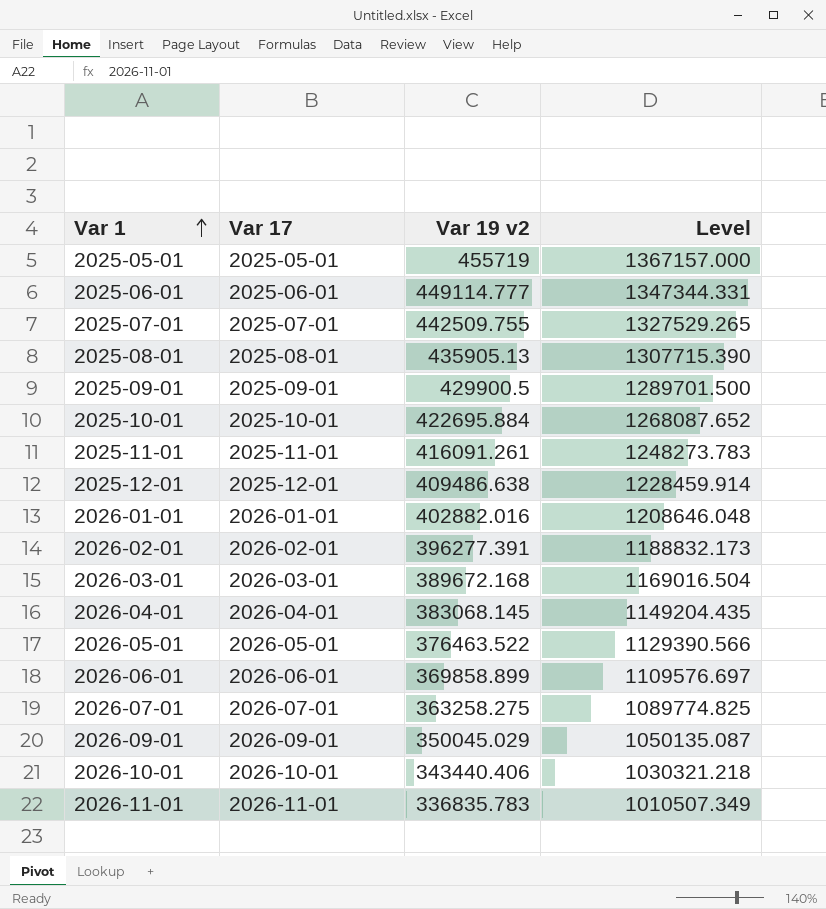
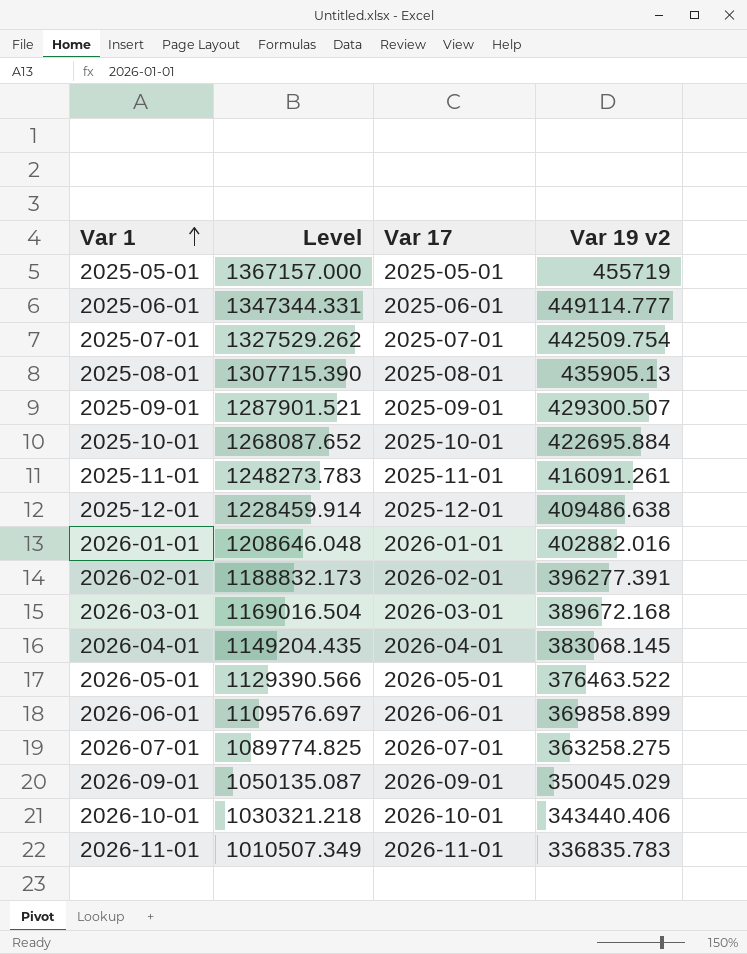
column Level | position: 4 -> 2
2025-07-01 | Level: 1327529.265 -> 1327529.262
2025-07-01 | Var 19 v2: 442509.755 -> 442509.754
2025-09-01 | Level: 1289701.500 -> 1287901.521
2025-09-01 | Var 19 v2: 429900.5 -> 429300.507

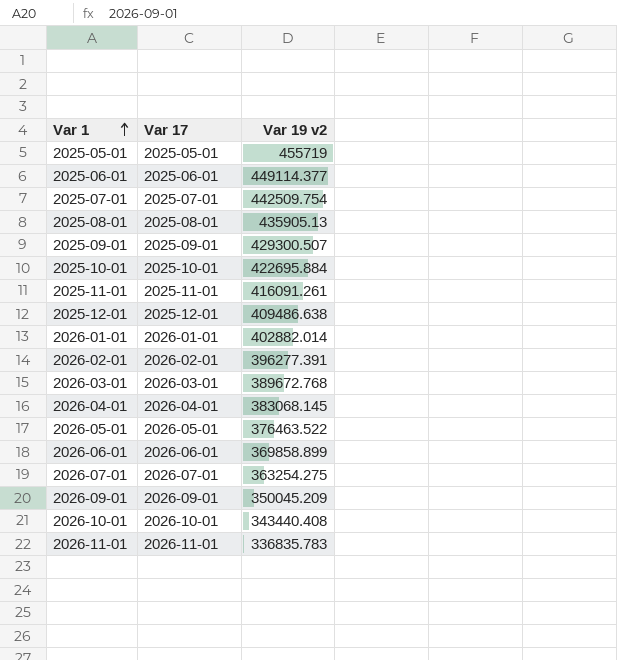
column Level | formula: [Var 19 v2] * 3 -> none
2025-06-01 | Var 19 v2: 449114.777 -> 449114.377
2026-01-01 | Var 19 v2: 402882.016 -> 402882.014
2026-03-01 | Var 19 v2: 389672.168 -> 389672.768
2026-07-01 | Var 19 v2: 363258.275 -> 363254.275
2026-09-01 | Var 19 v2: 350045.029 -> 350045.209
2026-10-01 | Var 19 v2: 343440.406 -> 343440.408

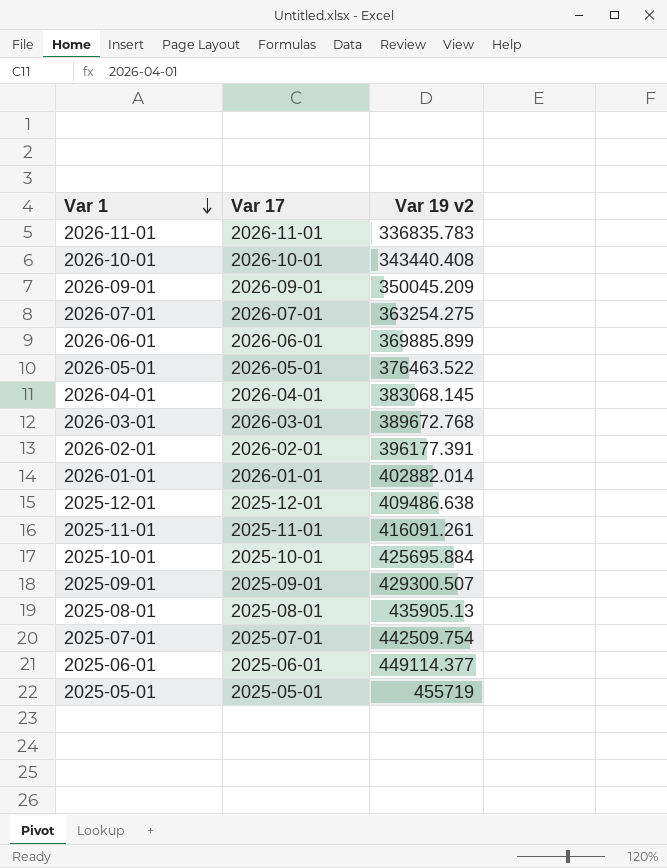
row order: Var 1 ascending -> Var 1 descending
2026-06-01 | Var 19 v2: 369858.899 -> 369885.899
2026-02-01 | Var 19 v2: 396277.391 -> 396177.391
2025-10-01 | Var 19 v2: 422695.884 -> 425695.884

